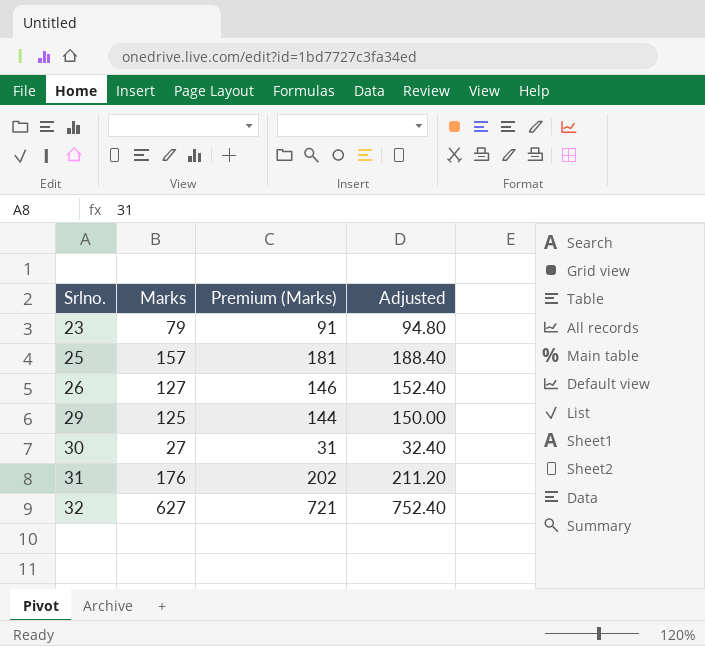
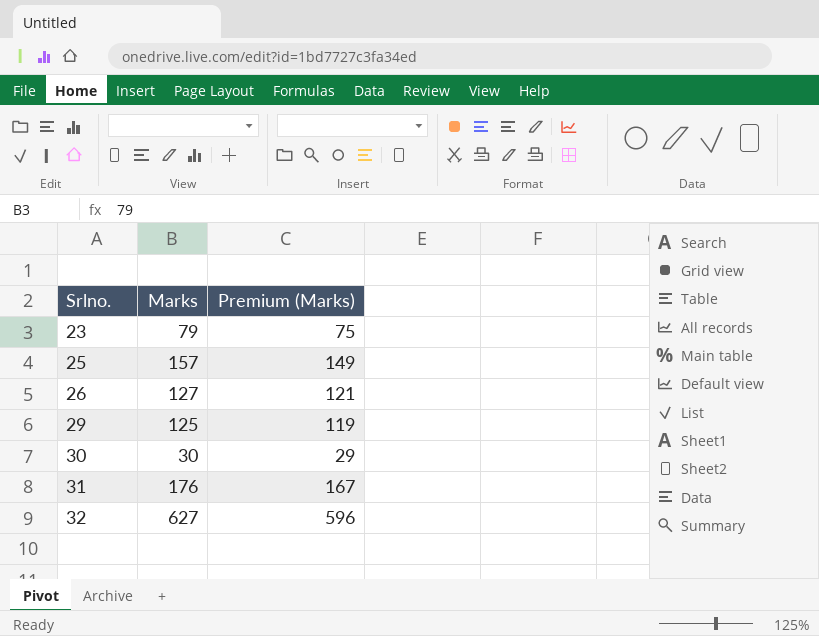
column Adjusted | formula: [Marks] * 1.2 -> none
column Premium (Marks) | formula: [Marks] * 1.15 -> [Marks] * 0.95
30 | Marks: 27 -> 30

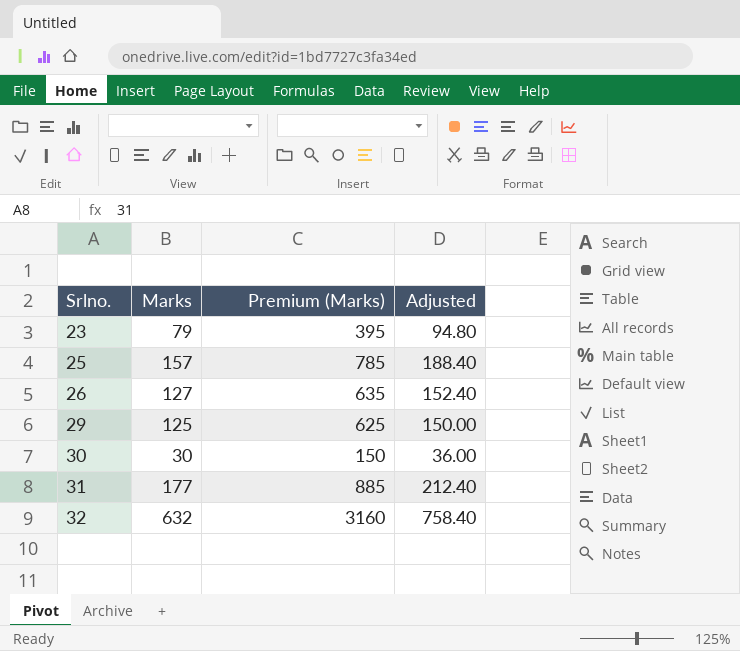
column Premium (Marks) | formula: [Marks] * 0.95 -> [Marks] * 5
column Adjusted | formula: none -> [Marks] * 1.2
31 | Marks: 176 -> 177
32 | Marks: 627 -> 632

